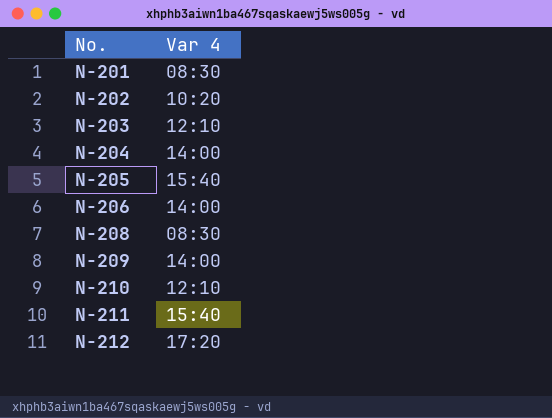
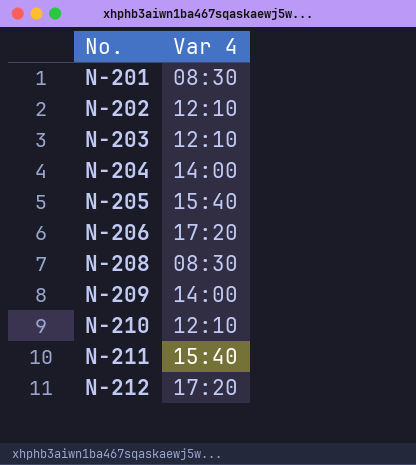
N-202 | Var 4: 10:20 -> 12:10
N-206 | Var 4: 14:00 -> 17:20

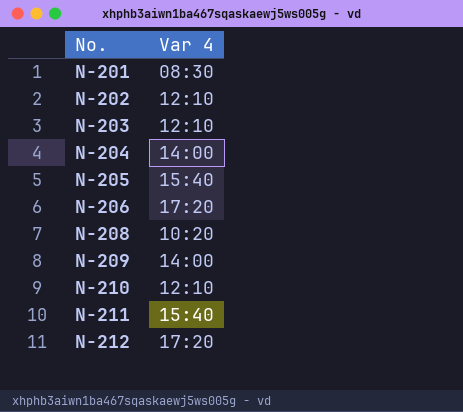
N-208 | Var 4: 08:30 -> 10:20

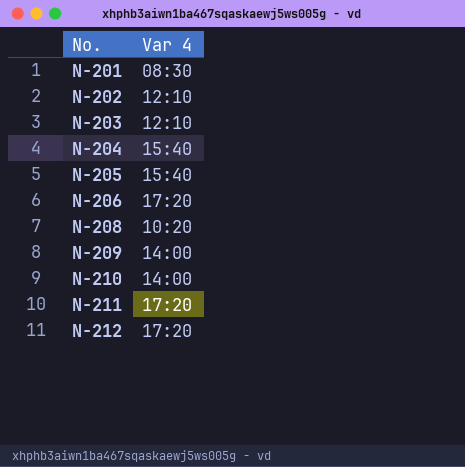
N-204 | Var 4: 14:00 -> 15:40
N-210 | Var 4: 12:10 -> 14:00
N-211 | Var 4: 15:40 -> 17:20

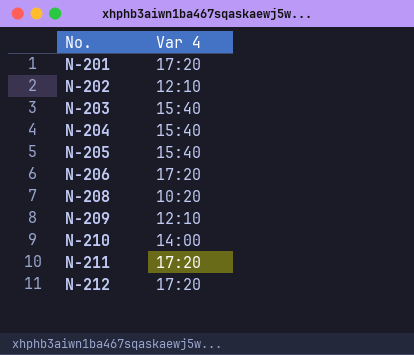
N-201 | Var 4: 08:30 -> 17:20
N-203 | Var 4: 12:10 -> 15:40
N-209 | Var 4: 14:00 -> 12:10

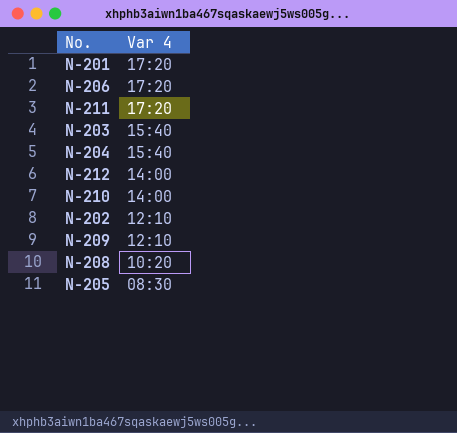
row order: No. ascending -> Var 4 descending
N-212 | Var 4: 17:20 -> 14:00
N-205 | Var 4: 15:40 -> 08:30

